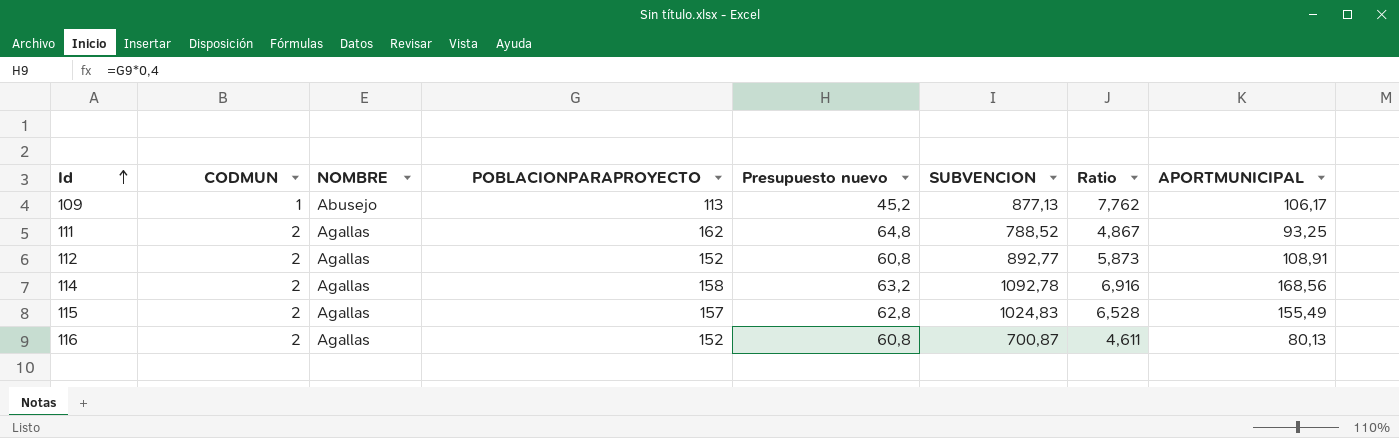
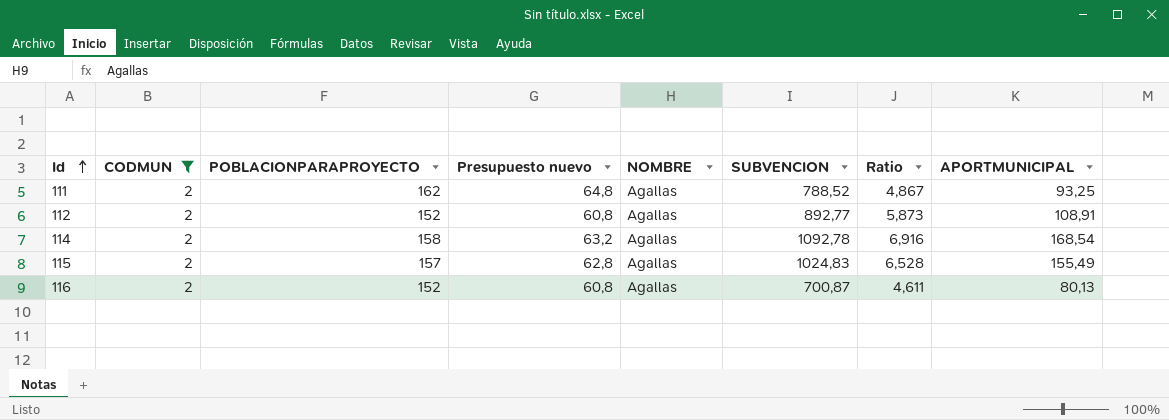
filter: none -> CODMUN = 2
column NOMBRE | position: 3 -> 5
114 | APORTMUNICIPAL: 168,56 -> 168,54

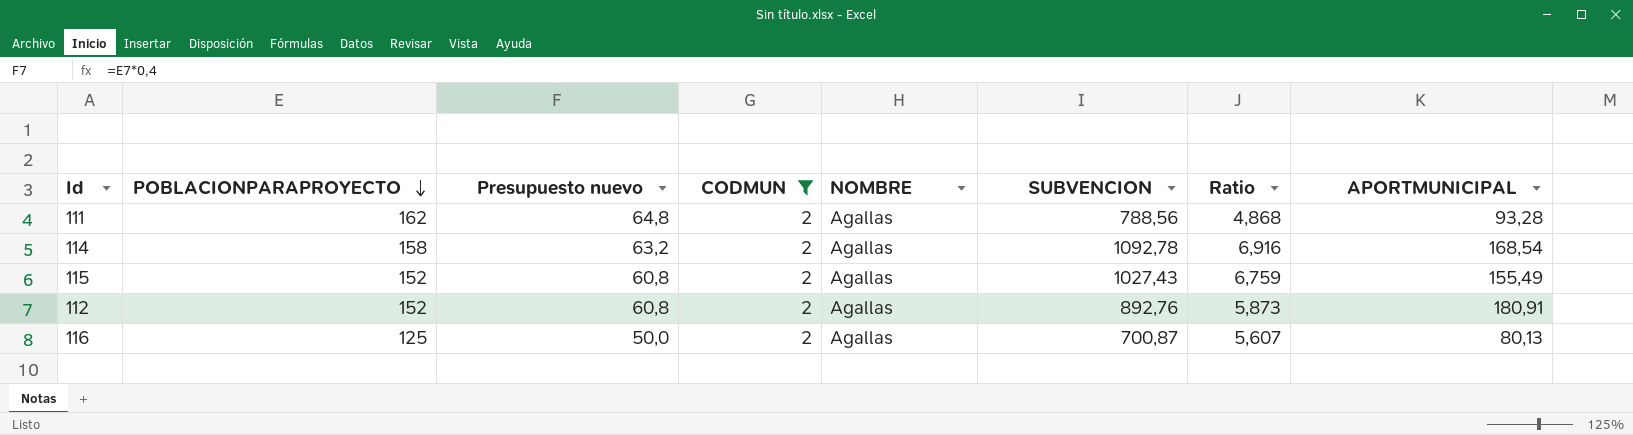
row order: Id ascending -> POBLACIONPARAPROYECTO descending
column CODMUN | position: 2 -> 4
111 | SUBVENCION: 788,52 -> 788,56
111 | Ratio: 4,867 -> 4,868
111 | APORTMUNICIPAL: 93,25 -> 93,28
115 | POBLACIONPARAPROYECTO: 157 -> 152
115 | Presupuesto nuevo: 62,8 -> 60,8
115 | SUBVENCION: 1024,83 -> 1027,43
115 | Ratio: 6,528 -> 6,759
112 | SUBVENCION: 892,77 -> 892,76
112 | APORTMUNICIPAL: 108,91 -> 180,91
116 | POBLACIONPARAPROYECTO: 152 -> 125
116 | Presupuesto nuevo: 60,8 -> 50,0
116 | Ratio: 4,611 -> 5,607

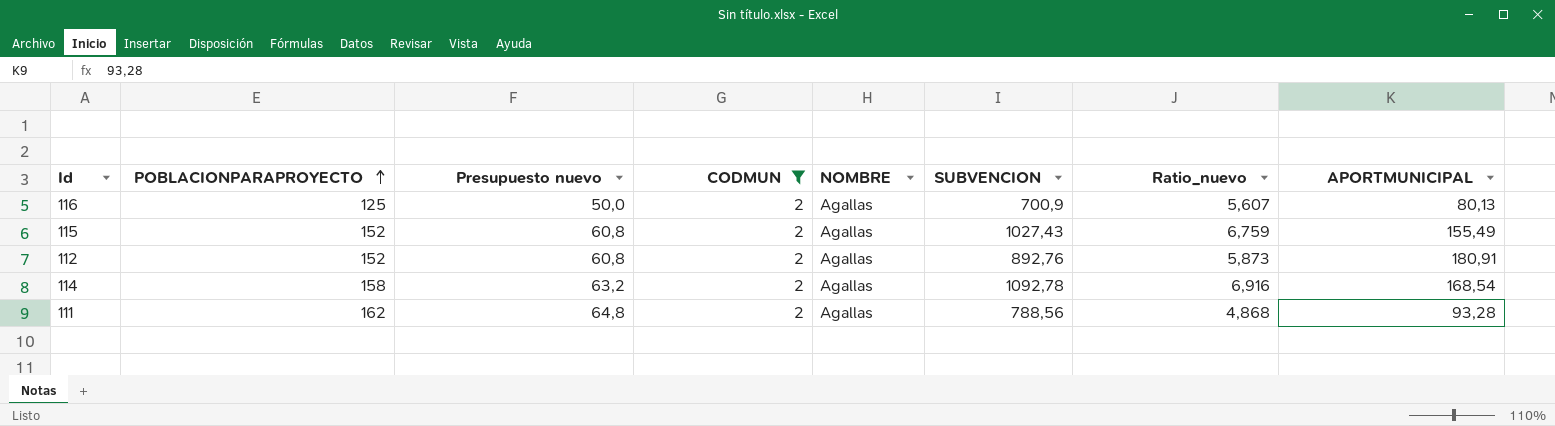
row order: POBLACIONPARAPROYECTO descending -> POBLACIONPARAPROYECTO ascending
column name: Ratio -> Ratio_nuevo
116 | SUBVENCION: 700,87 -> 700,9

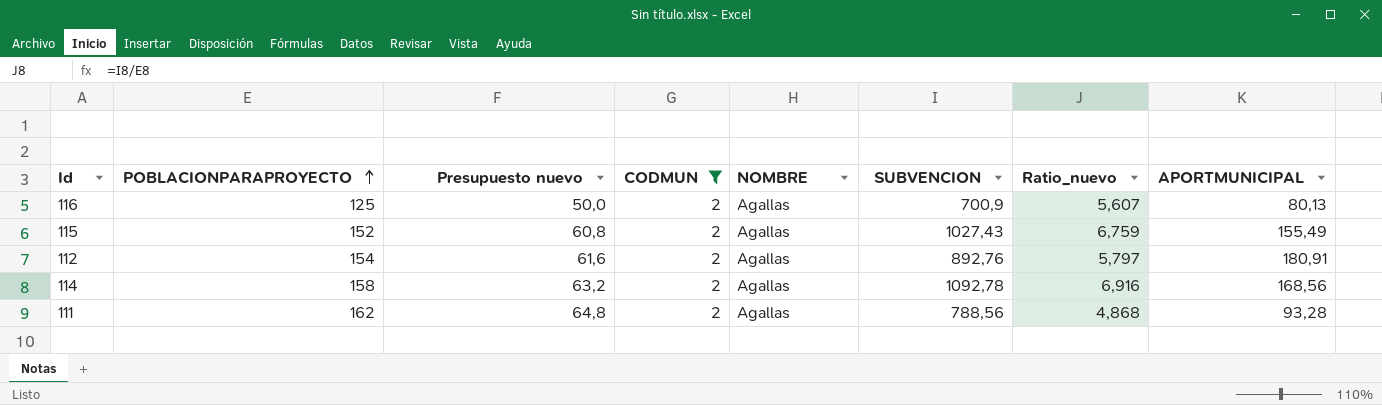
112 | POBLACIONPARAPROYECTO: 152 -> 154
112 | Presupuesto nuevo: 60,8 -> 61,6
112 | Ratio_nuevo: 5,873 -> 5,797
114 | APORTMUNICIPAL: 168,54 -> 168,56

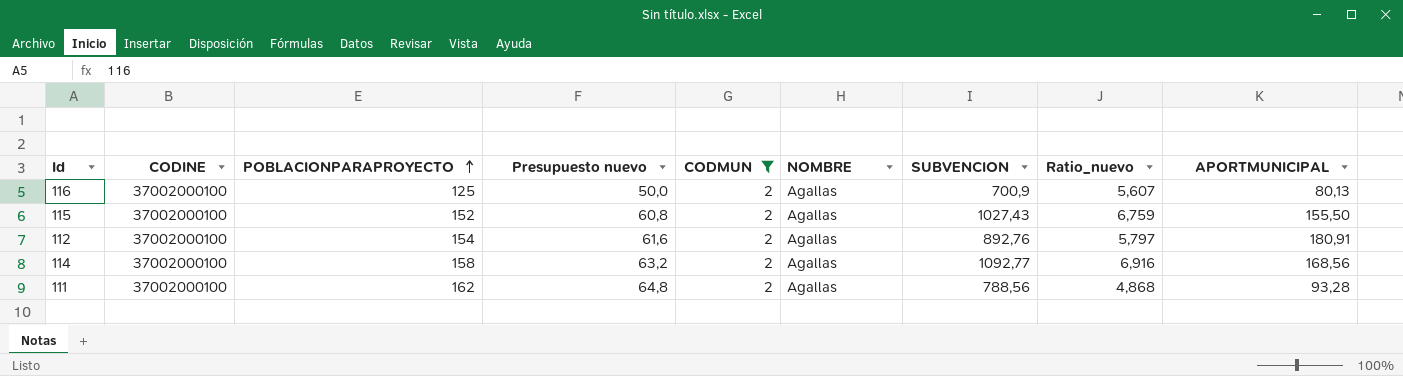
column CODINE | position: none -> 2
115 | APORTMUNICIPAL: 155,49 -> 155,50
114 | SUBVENCION: 1092,78 -> 1092,77

